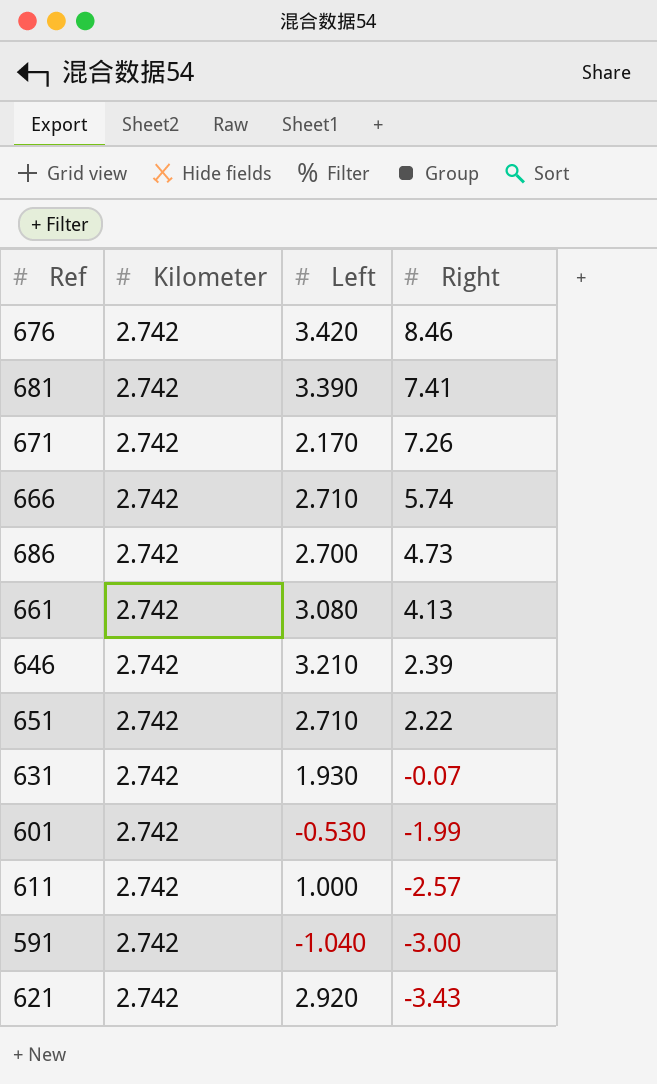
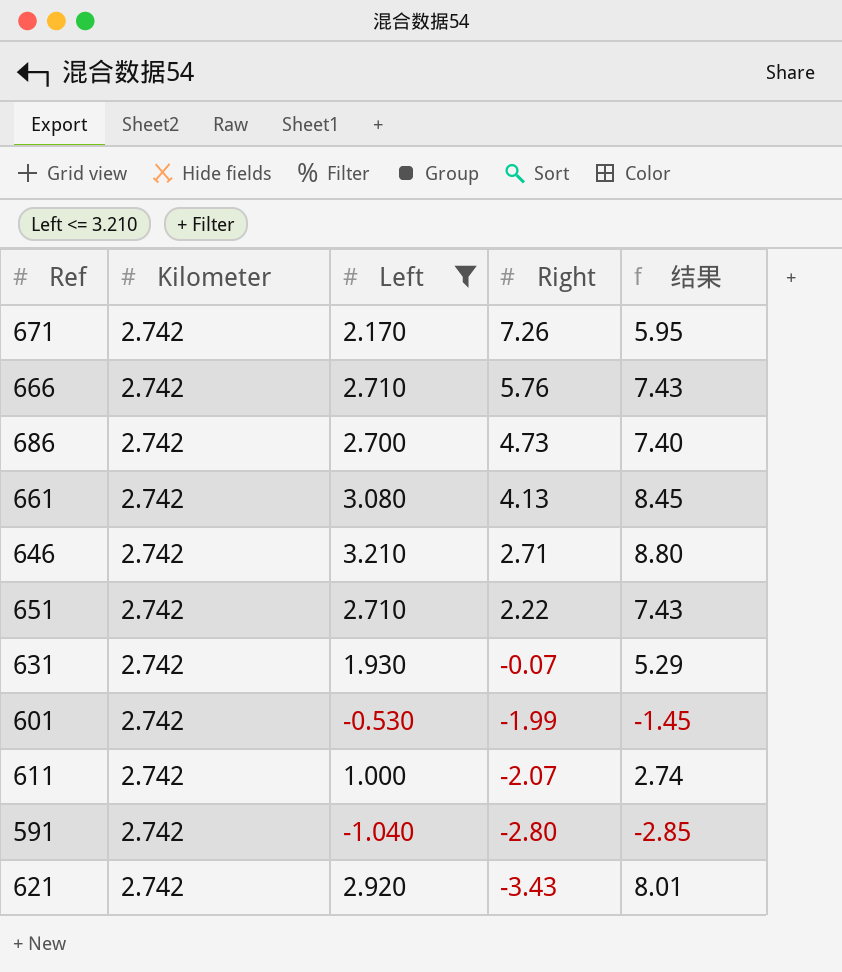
filter: none -> Left <= 3.210
column 结果 | formula: none -> [Kilometer] * [Left]
666 | Right: 5.74 -> 5.76
646 | Right: 2.39 -> 2.71
611 | Right: -2.57 -> -2.07
591 | Right: -3.00 -> -2.80

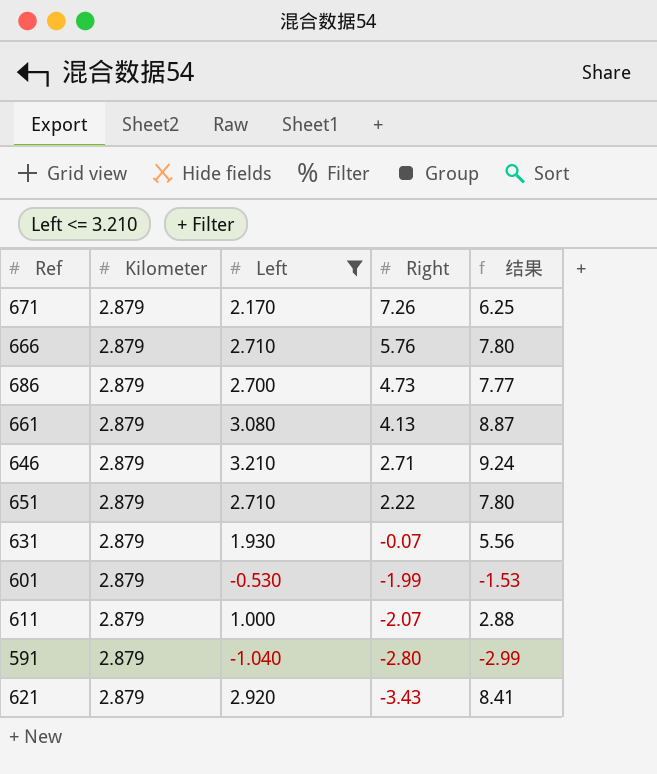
671 | Kilometer: 2.742 -> 2.879
671 | 结果: 5.95 -> 6.25
666 | Kilometer: 2.742 -> 2.879
666 | 结果: 7.43 -> 7.80
686 | Kilometer: 2.742 -> 2.879
686 | 结果: 7.40 -> 7.77
661 | Kilometer: 2.742 -> 2.879
661 | 结果: 8.45 -> 8.87
646 | Kilometer: 2.742 -> 2.879
646 | 结果: 8.80 -> 9.24
651 | Kilometer: 2.742 -> 2.879
651 | 结果: 7.43 -> 7.80
631 | Kilometer: 2.742 -> 2.879
631 | 结果: 5.29 -> 5.56
601 | Kilometer: 2.742 -> 2.879
601 | 结果: -1.45 -> -1.53
611 | Kilometer: 2.742 -> 2.879
611 | 结果: 2.74 -> 2.88
591 | Kilometer: 2.742 -> 2.879
591 | 结果: -2.85 -> -2.99
621 | Kilometer: 2.742 -> 2.879
621 | 结果: 8.01 -> 8.41

